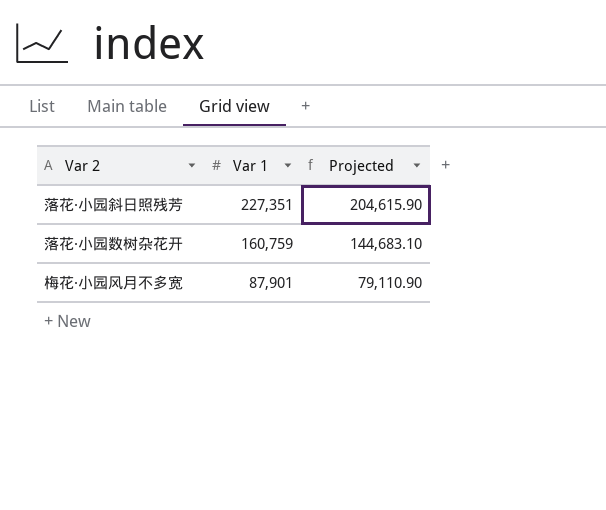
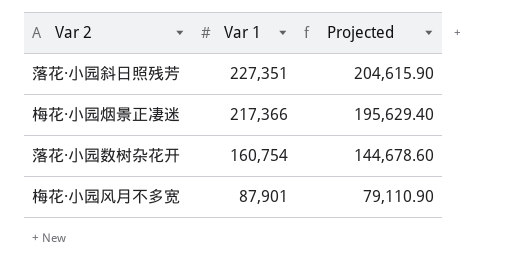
row 梅花·小园烟景正凄迷: none -> 217,366 | 195,629.40
落花·小园数树杂花开 | Var 1: 160,759 -> 160,754
落花·小园数树杂花开 | Projected: 144,683.10 -> 144,678.60

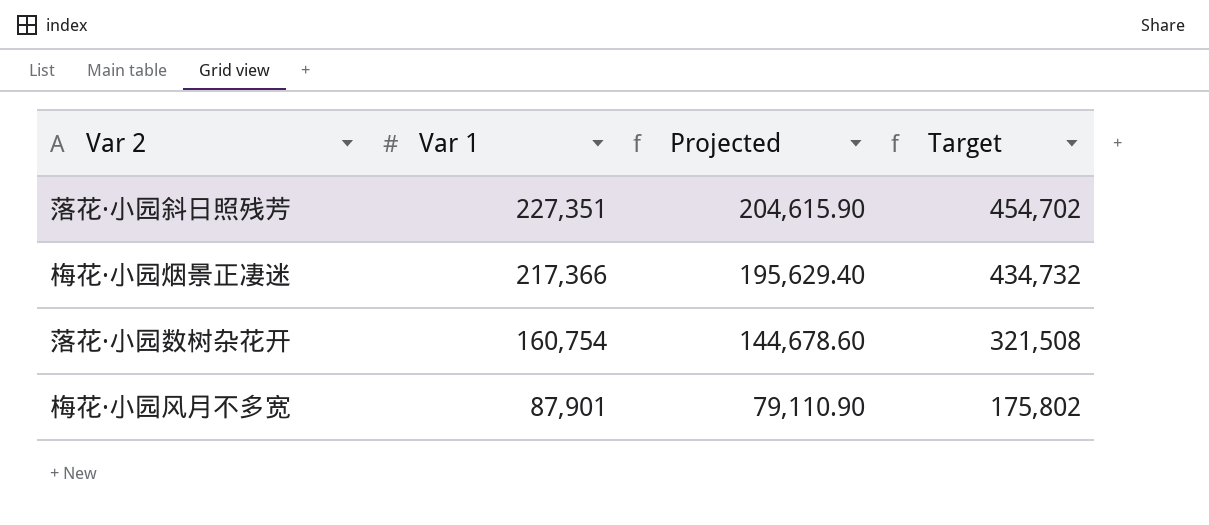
column Target | formula: none -> [Var 1] * 2

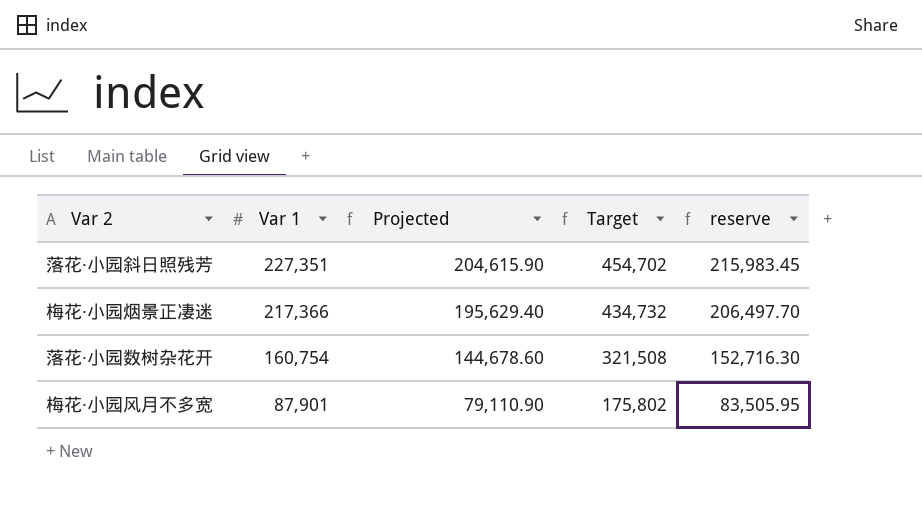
column reserve | formula: none -> [Var 1] * 0.95

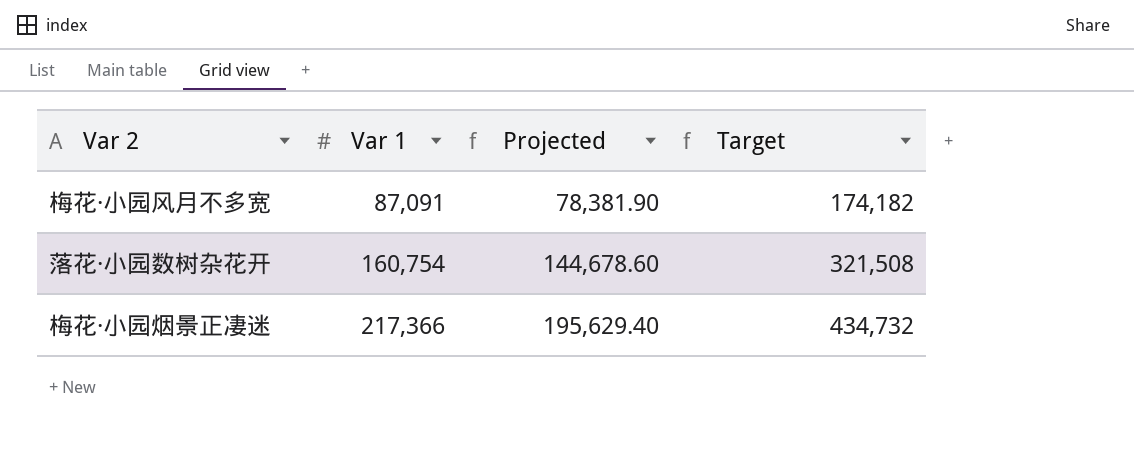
row order: Var 1 descending -> Var 1 ascending
column reserve | formula: [Var 1] * 0.95 -> none
row 落花·小园斜日照残芳: 227,351 | 204,615.90 | 454,702 | 215,983.45 -> none
梅花·小园风月不多宽 | Var 1: 87,901 -> 87,091
梅花·小园风月不多宽 | Projected: 79,110.90 -> 78,381.90
梅花·小园风月不多宽 | Target: 175,802 -> 174,182

